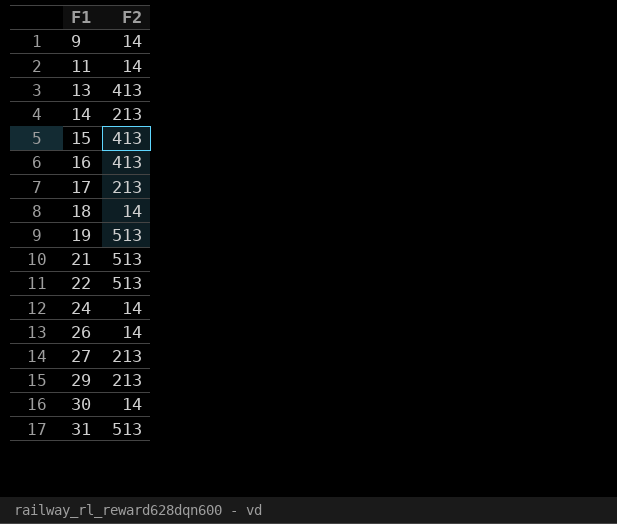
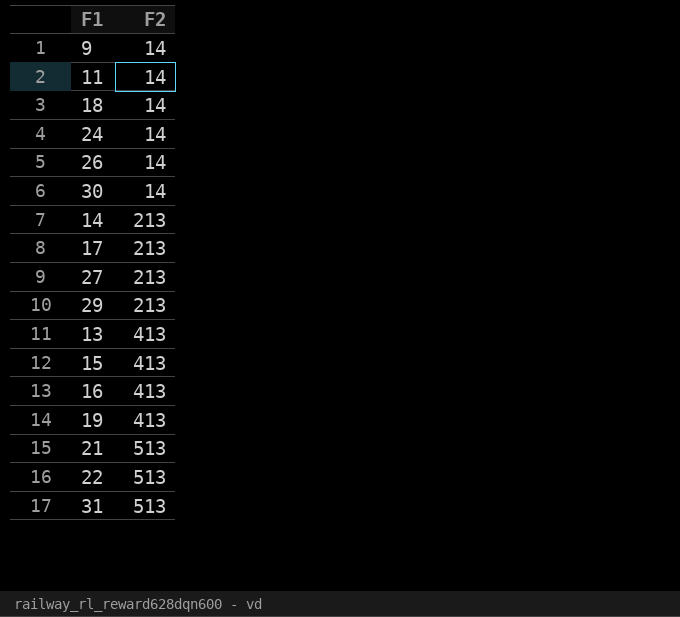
row order: F1 ascending -> F2 ascending
19 | F2: 513 -> 413

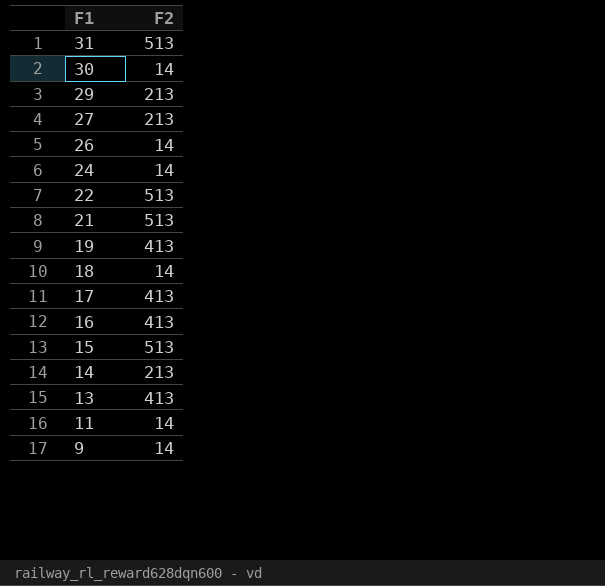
row order: F2 ascending -> F1 descending
17 | F2: 213 -> 413
15 | F2: 413 -> 513

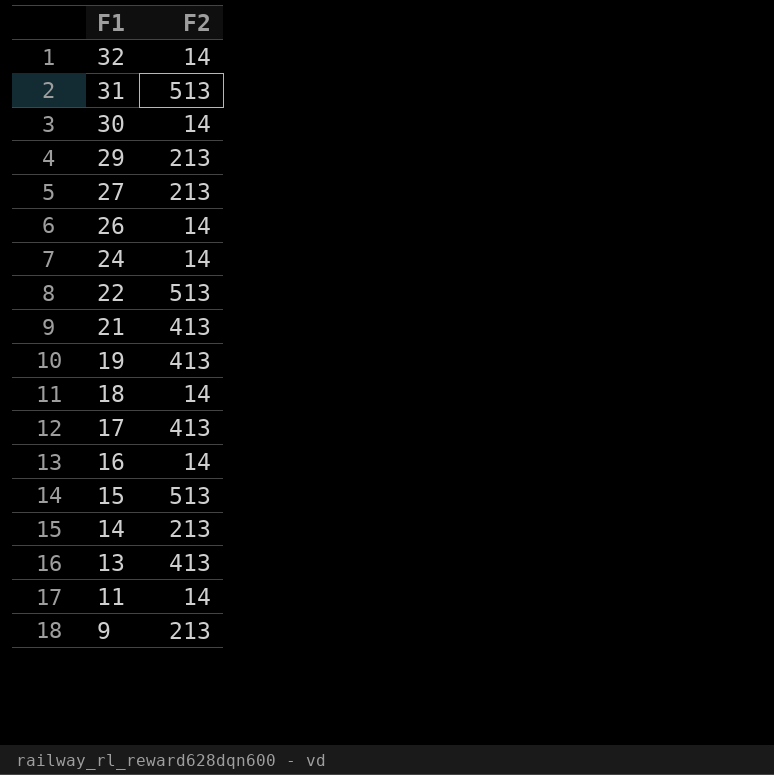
row 32: none -> 14
21 | F2: 513 -> 413
16 | F2: 413 -> 14
9 | F2: 14 -> 213

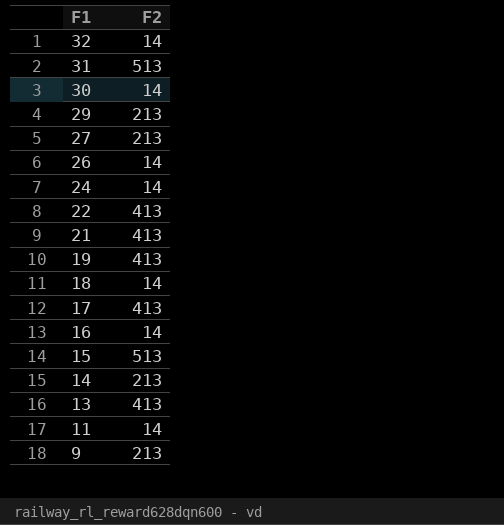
22 | F2: 513 -> 413

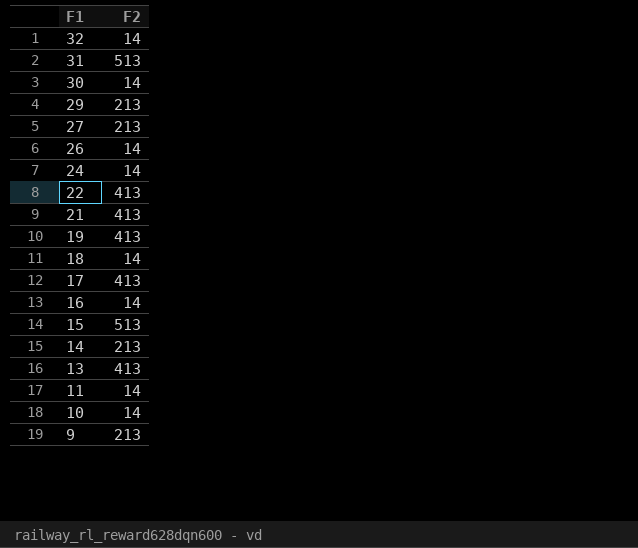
row 10: none -> 14

